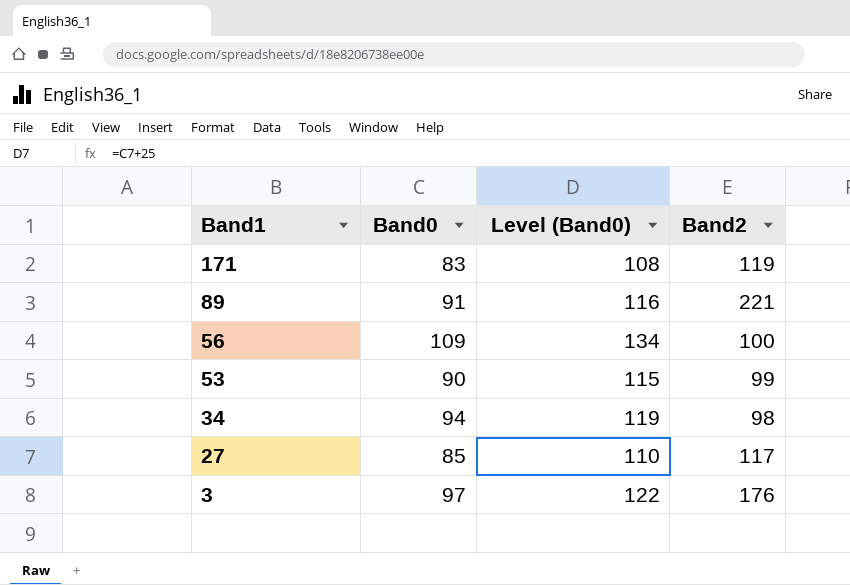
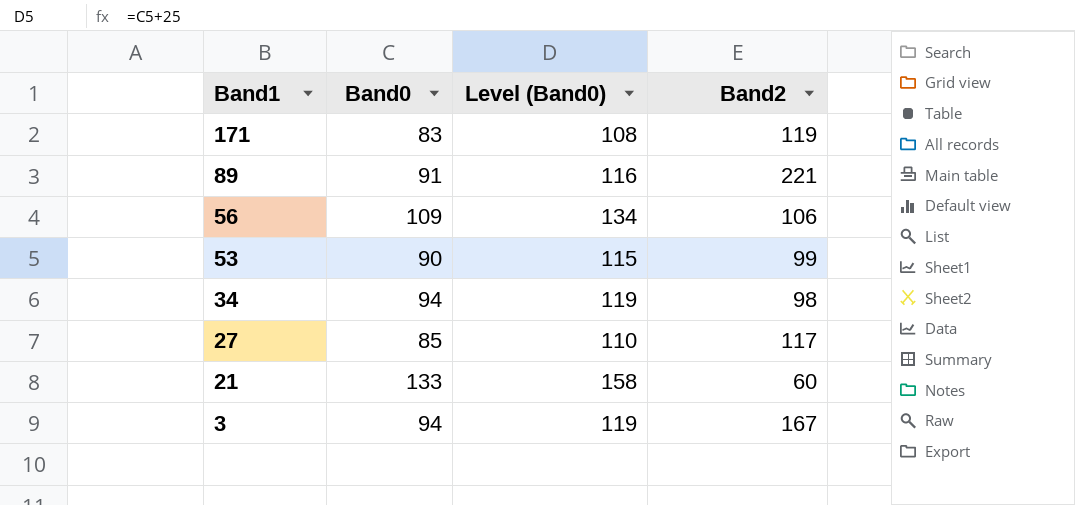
56 | Band2: 100 -> 106
row 21: none -> 133 | 158 | 60
3 | Band0: 97 -> 94
3 | Level (Band0): 122 -> 119
3 | Band2: 176 -> 167

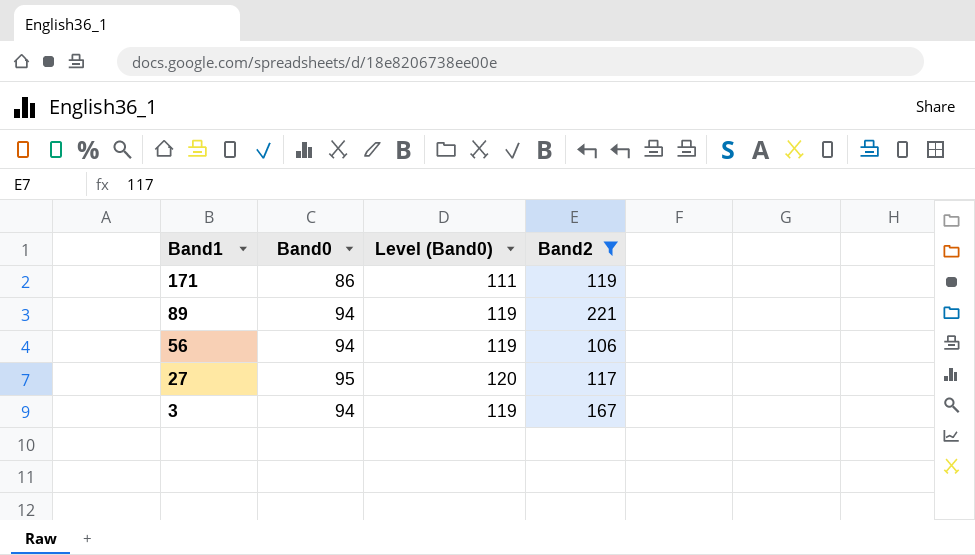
filter: none -> Band2 >= 106
171 | Band0: 83 -> 86
171 | Level (Band0): 108 -> 111
89 | Band0: 91 -> 94
89 | Level (Band0): 116 -> 119
56 | Band0: 109 -> 94
56 | Level (Band0): 134 -> 119
27 | Band0: 85 -> 95
27 | Level (Band0): 110 -> 120

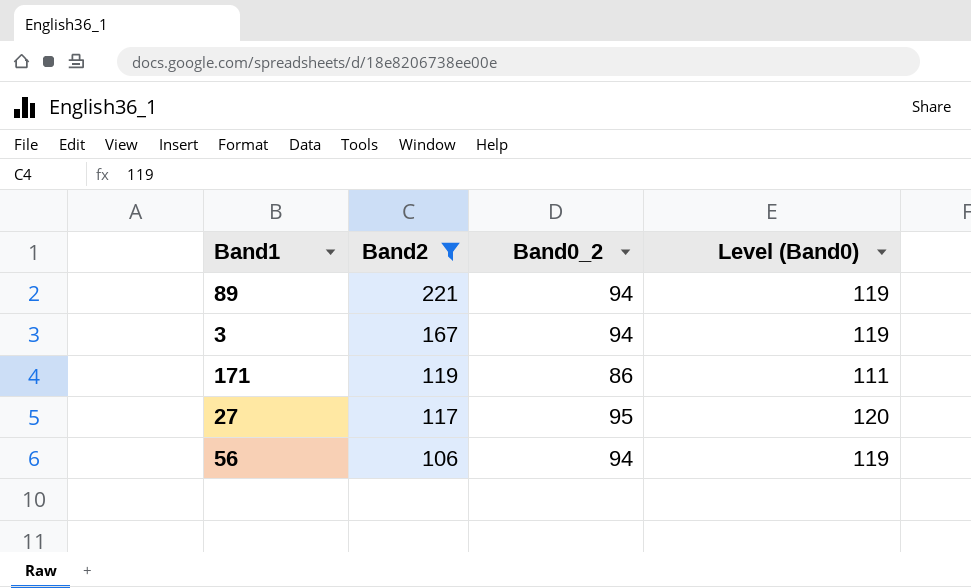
row order: Band1 descending -> Band2 descending
column Band2 | position: 4 -> 2
column name: Band0 -> Band0_2

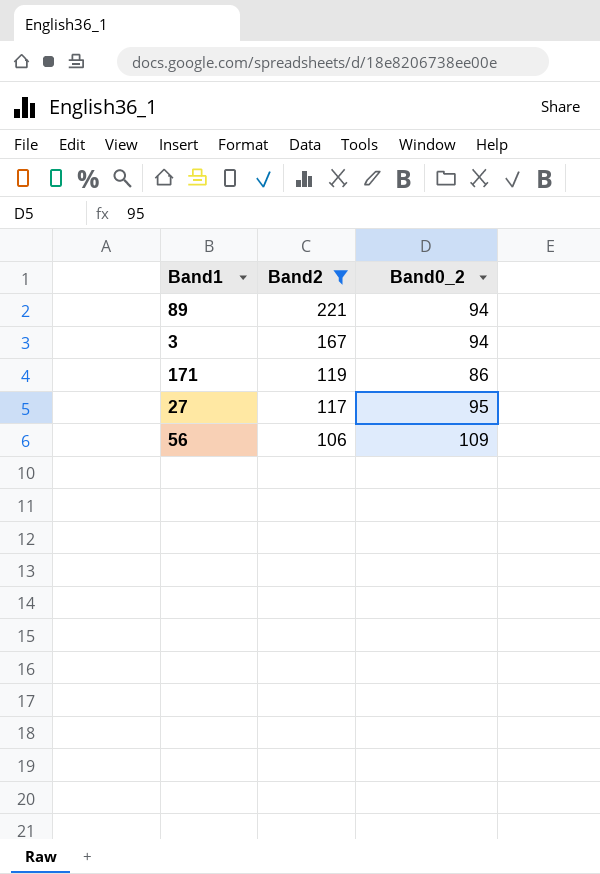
column Level (Band0) | formula: [Band0_2] + 25 -> none
56 | Band0_2: 94 -> 109

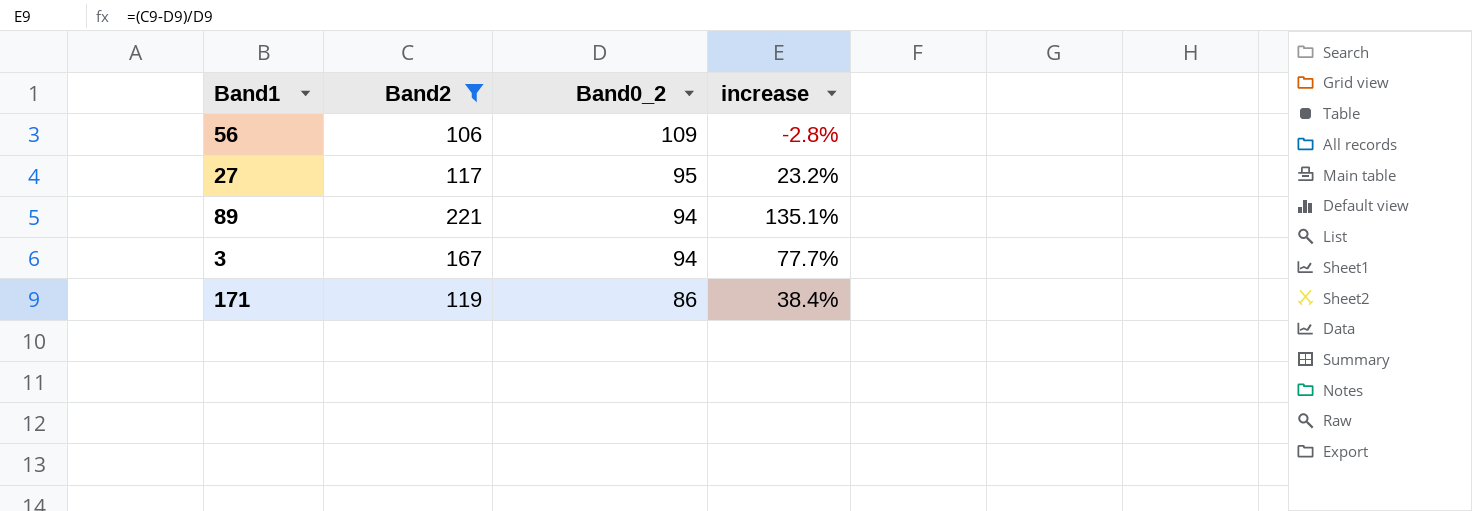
row order: Band2 descending -> Band0_2 descending
column increase | formula: none -> ([Band2] - [Band0_2]) / [Band0_2]

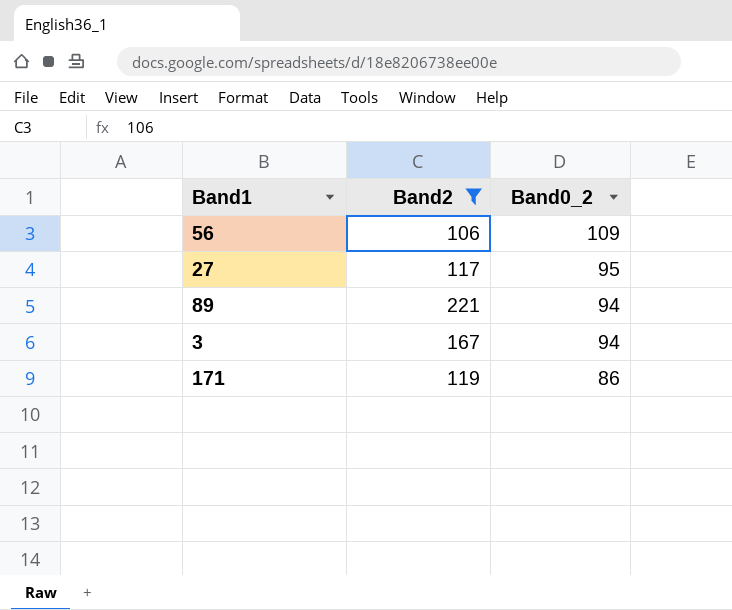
column increase | formula: ([Band2] - [Band0_2]) / [Band0_2] -> none

